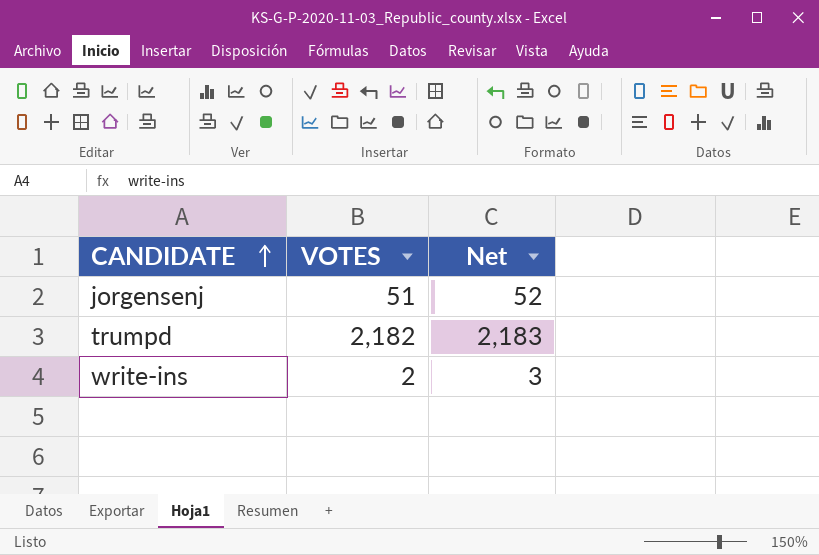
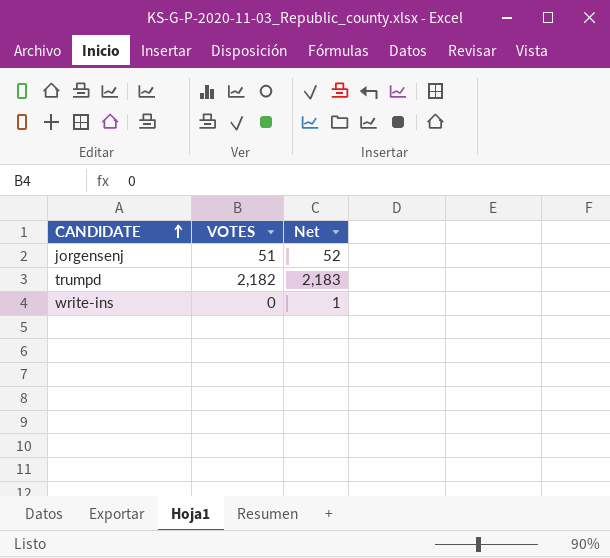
write-ins | VOTES: 2 -> 0
write-ins | Net: 3 -> 1

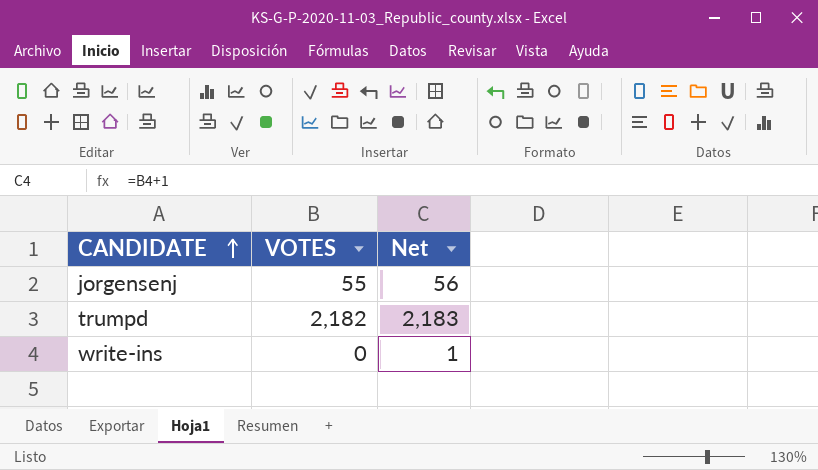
jorgensenj | VOTES: 51 -> 55
jorgensenj | Net: 52 -> 56

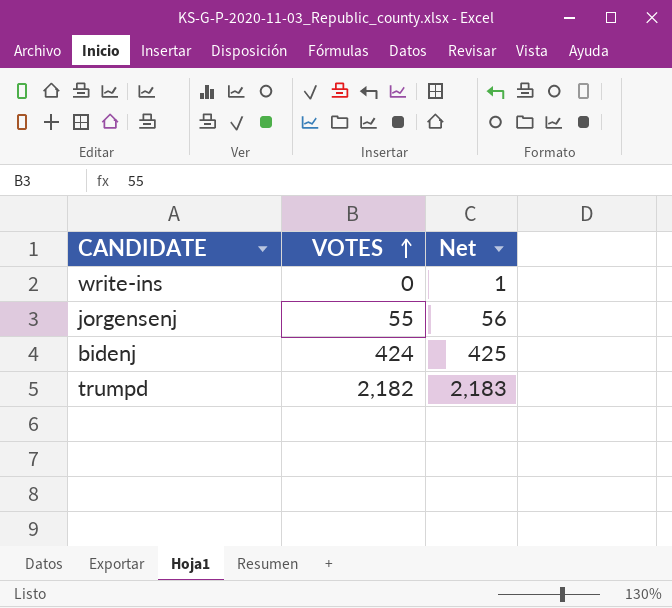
row order: CANDIDATE ascending -> VOTES ascending
row bidenj: none -> 424 | 425

